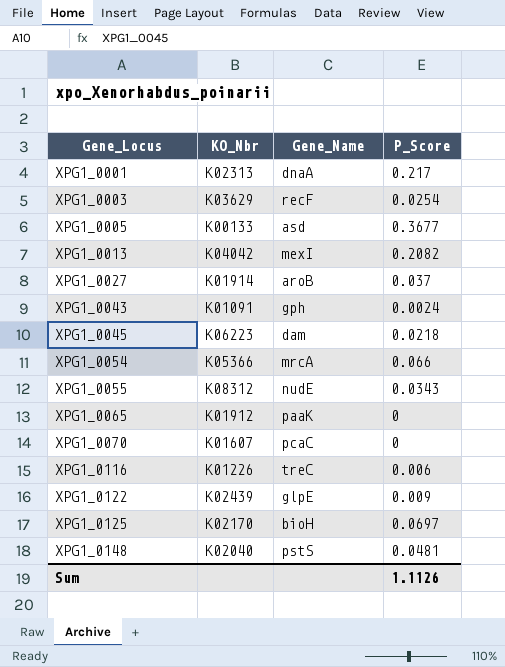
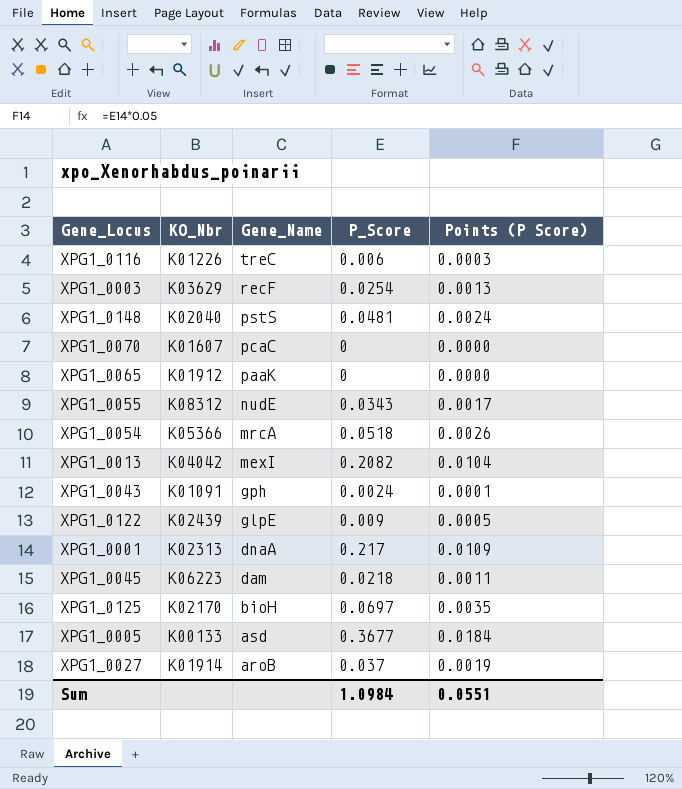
row order: Gene_Locus ascending -> Gene_Name descending
column Points (P Score) | formula: none -> [P_Score] * 0.05
XPG1_0054 | P_Score: 0.066 -> 0.0518
Sum | P_Score: 1.1126 -> 1.0984

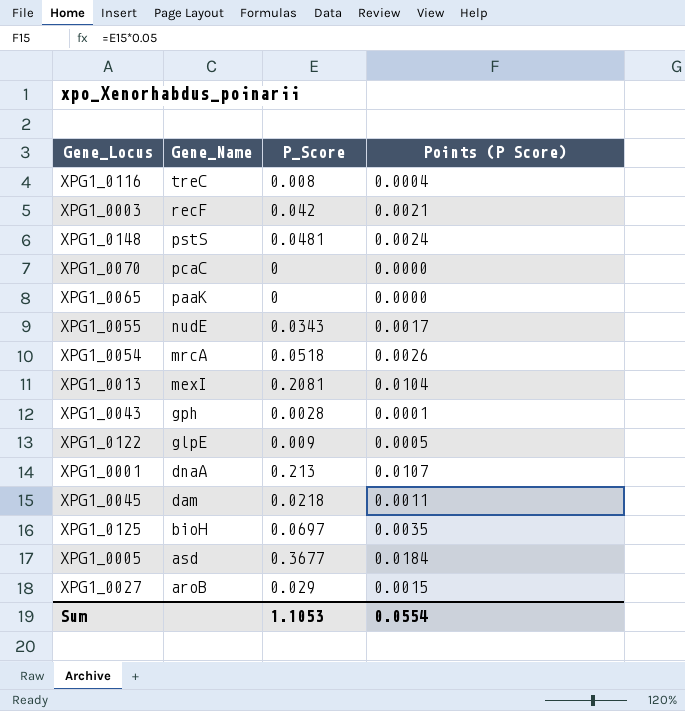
column KO_Nbr | position: 2 -> none
XPG1_0116 | P_Score: 0.006 -> 0.008
XPG1_0116 | Points (P Score): 0.0003 -> 0.0004
XPG1_0003 | P_Score: 0.0254 -> 0.042
XPG1_0003 | Points (P Score): 0.0013 -> 0.0021
XPG1_0013 | P_Score: 0.2082 -> 0.2081
XPG1_0043 | P_Score: 0.0024 -> 0.0028
XPG1_0001 | P_Score: 0.217 -> 0.213
XPG1_0001 | Points (P Score): 0.0109 -> 0.0107
XPG1_0027 | P_Score: 0.037 -> 0.029
XPG1_0027 | Points (P Score): 0.0019 -> 0.0015
Sum | P_Score: 1.0984 -> 1.1053
Sum | Points (P Score): 0.0551 -> 0.0554

